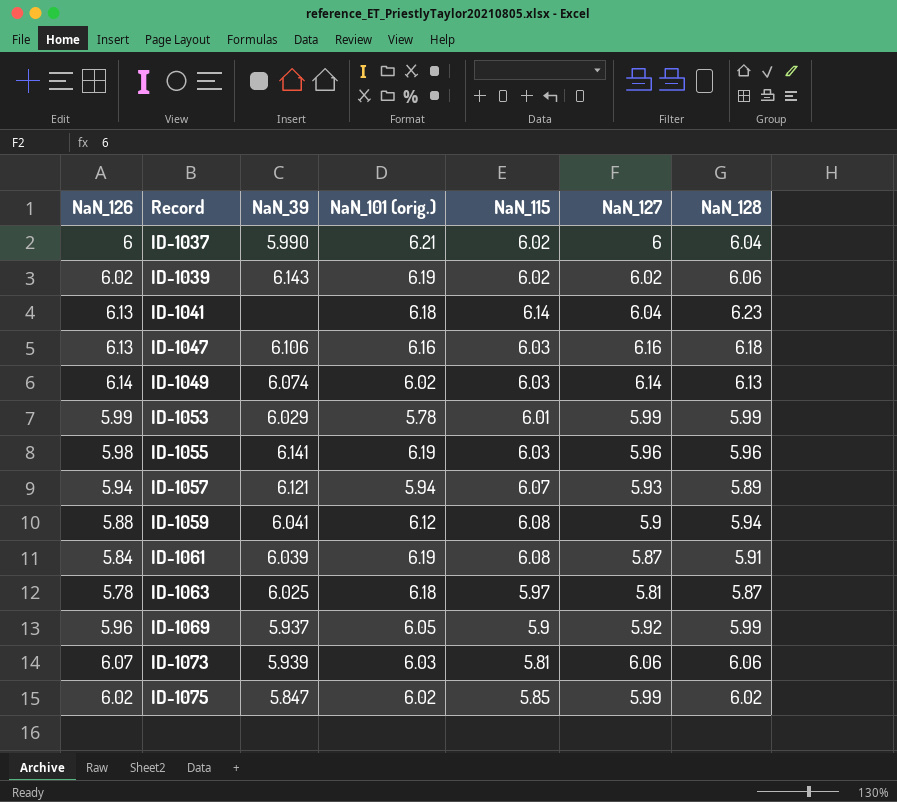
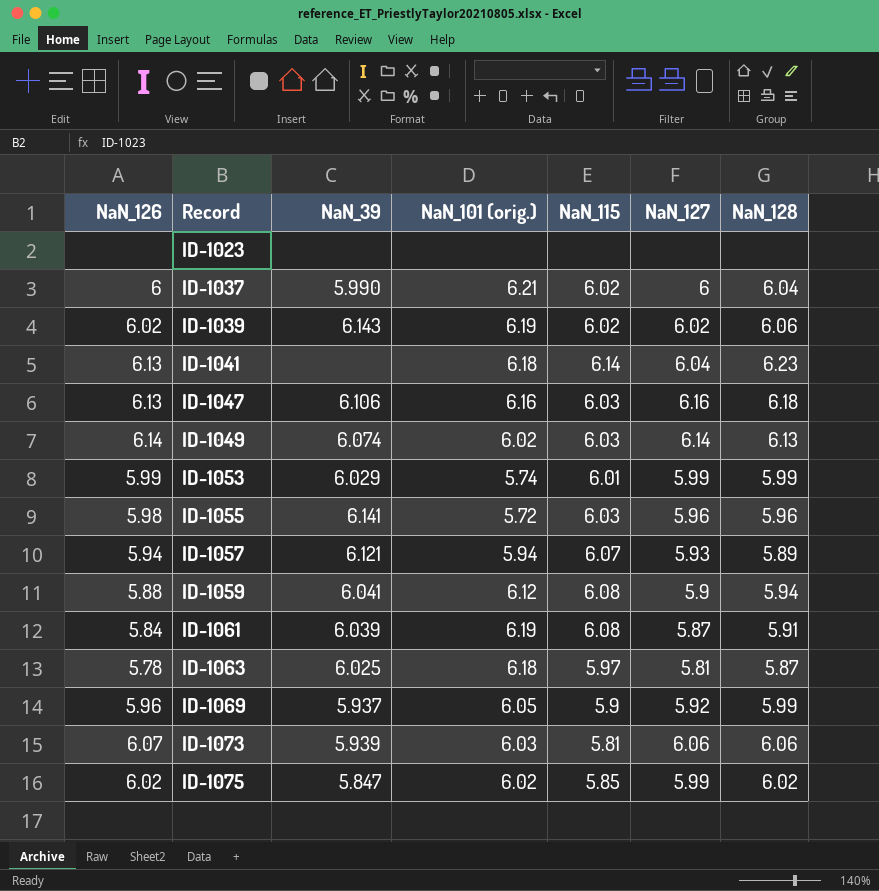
row ID-1023: none -> none | none | none | none | none | none
ID-1053 | NaN_101 (orig.): 5.78 -> 5.74
ID-1055 | NaN_101 (orig.): 6.19 -> 5.72

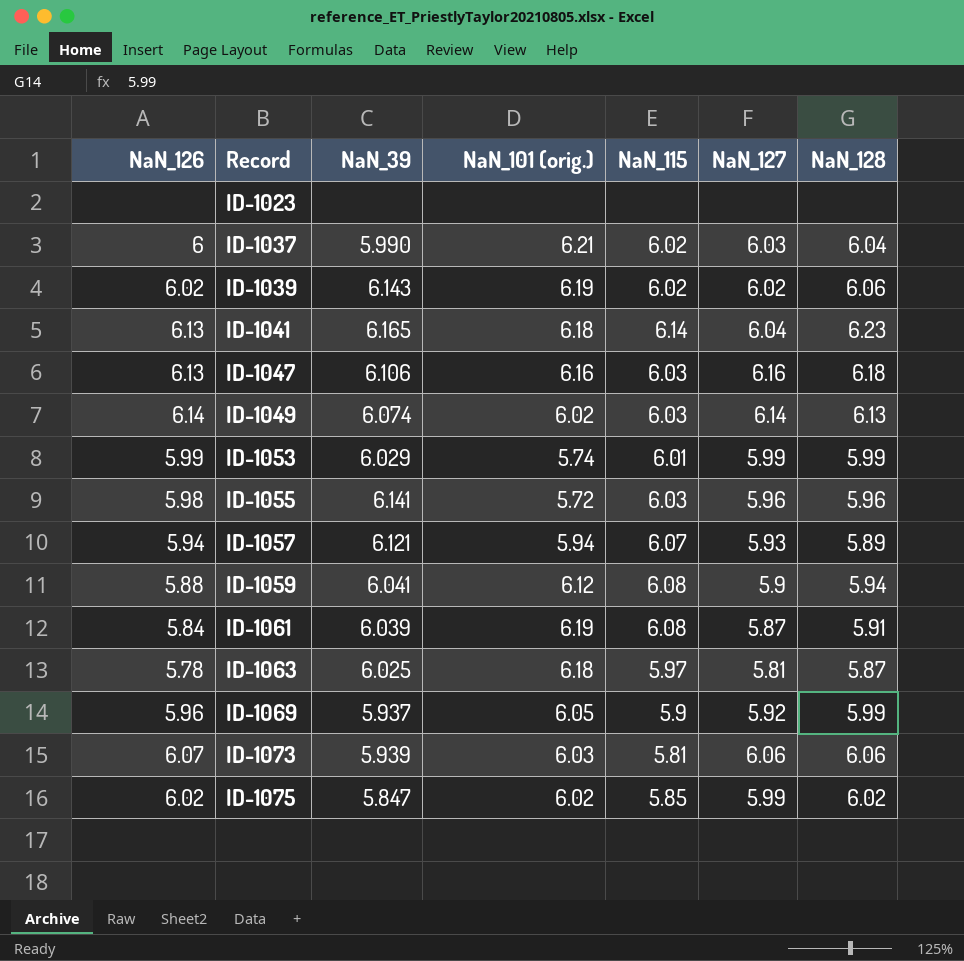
ID-1037 | NaN_127: 6 -> 6.03
ID-1041 | NaN_39: none -> 6.165

